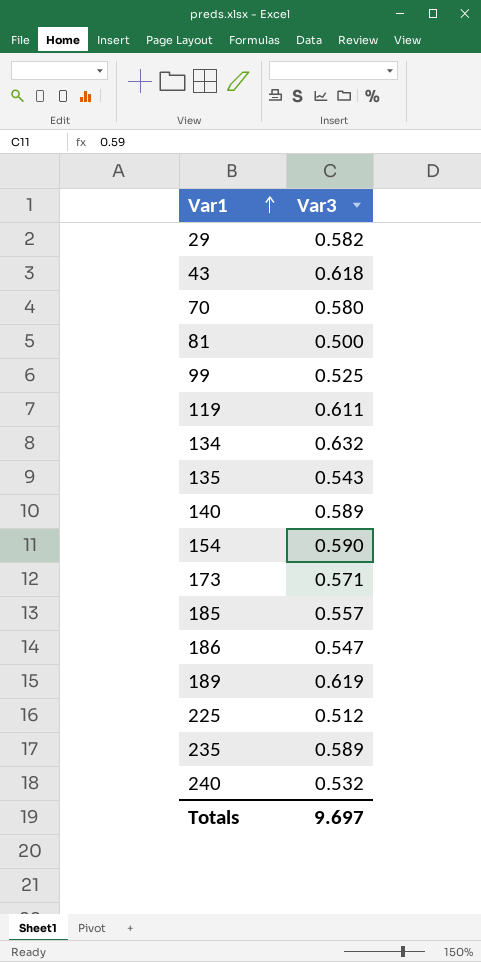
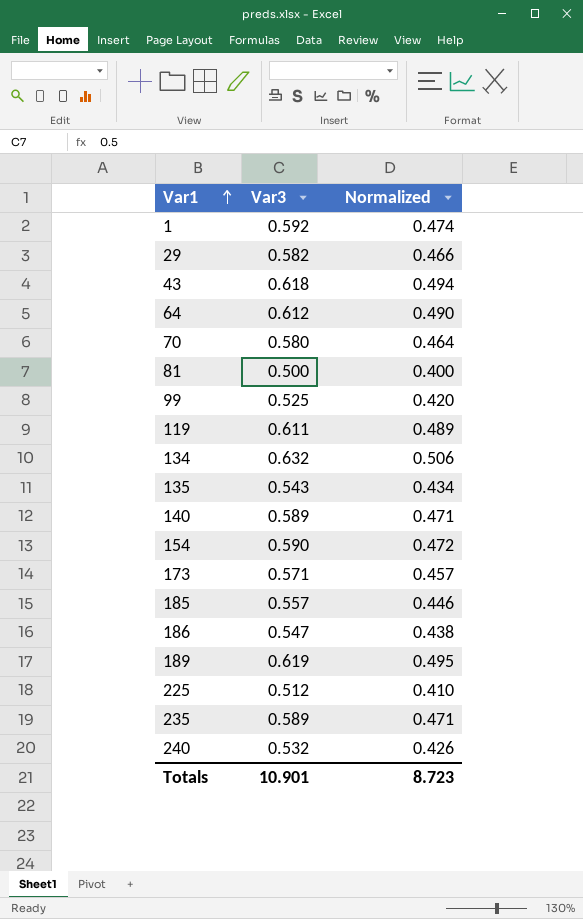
column Normalized | formula: none -> [Var3] * 0.8
row 1: none -> 0.592 | 0.474
row 64: none -> 0.612 | 0.490
Totals | Var3: 9.697 -> 10.901

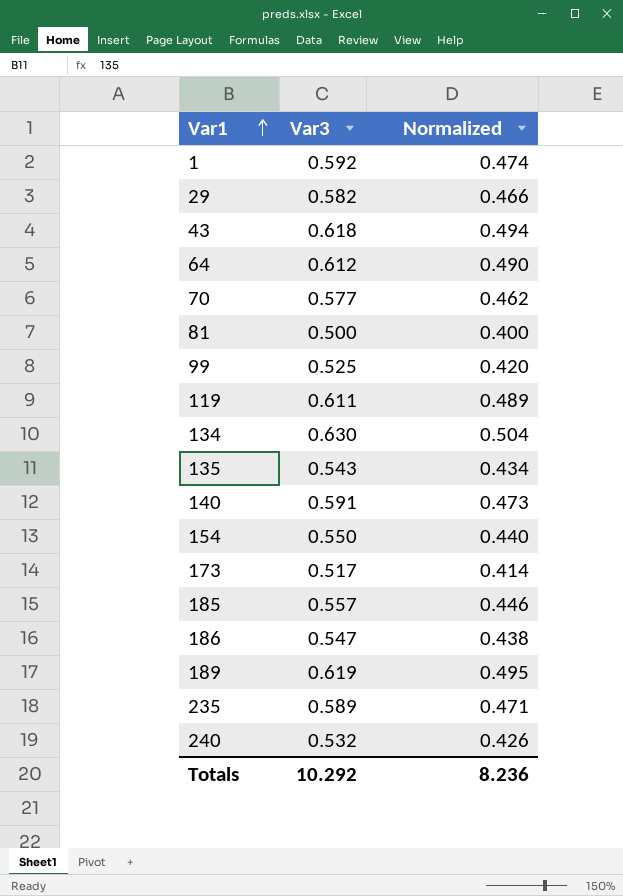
row 225: 0.512 | 0.410 -> none
70 | Var3: 0.580 -> 0.577
70 | Normalized: 0.464 -> 0.462
134 | Var3: 0.632 -> 0.630
134 | Normalized: 0.506 -> 0.504
140 | Var3: 0.589 -> 0.591
140 | Normalized: 0.471 -> 0.473
154 | Var3: 0.590 -> 0.550
154 | Normalized: 0.472 -> 0.440
173 | Var3: 0.571 -> 0.517
173 | Normalized: 0.457 -> 0.414
Totals | Var3: 10.901 -> 10.292
Totals | Normalized: 8.723 -> 8.236

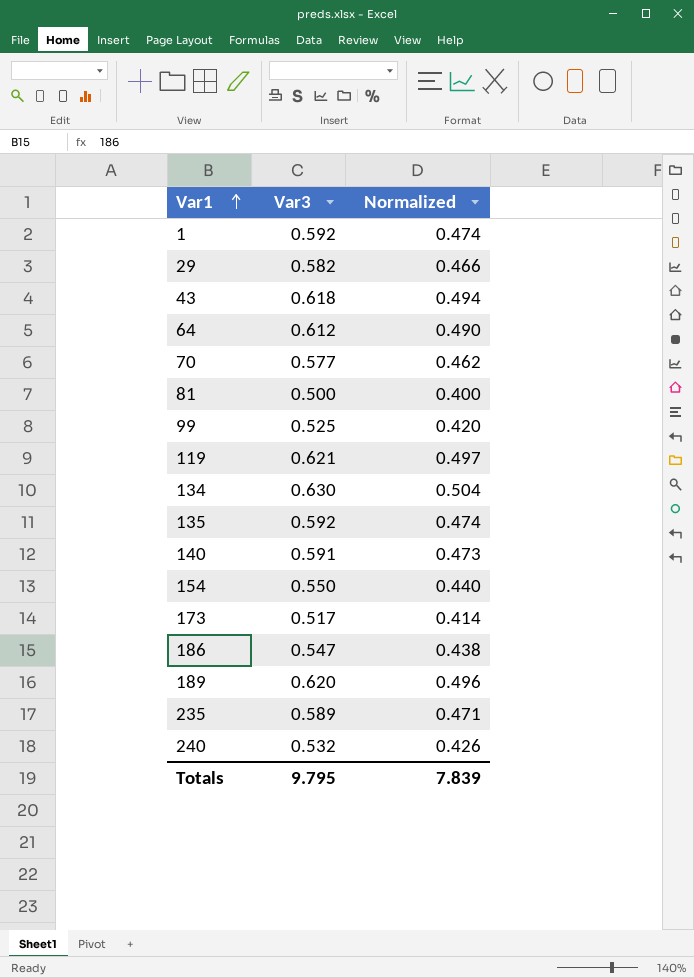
row 185: 0.557 | 0.446 -> none
119 | Var3: 0.611 -> 0.621
119 | Normalized: 0.489 -> 0.497
135 | Var3: 0.543 -> 0.592
135 | Normalized: 0.434 -> 0.474
189 | Var3: 0.619 -> 0.620
189 | Normalized: 0.495 -> 0.496
Totals | Var3: 10.292 -> 9.795
Totals | Normalized: 8.236 -> 7.839

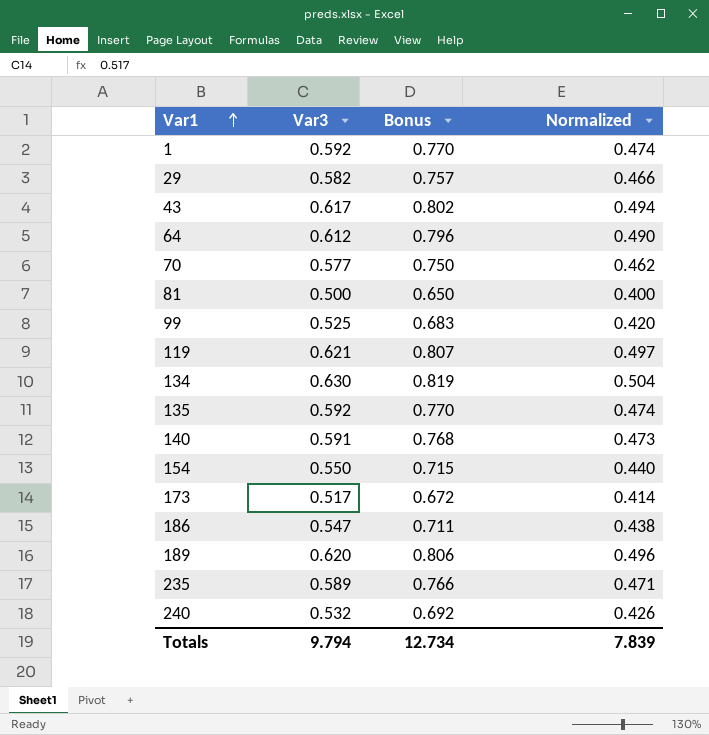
column Bonus | formula: none -> [Var3] * 1.3
43 | Var3: 0.618 -> 0.617
Totals | Var3: 9.795 -> 9.794

